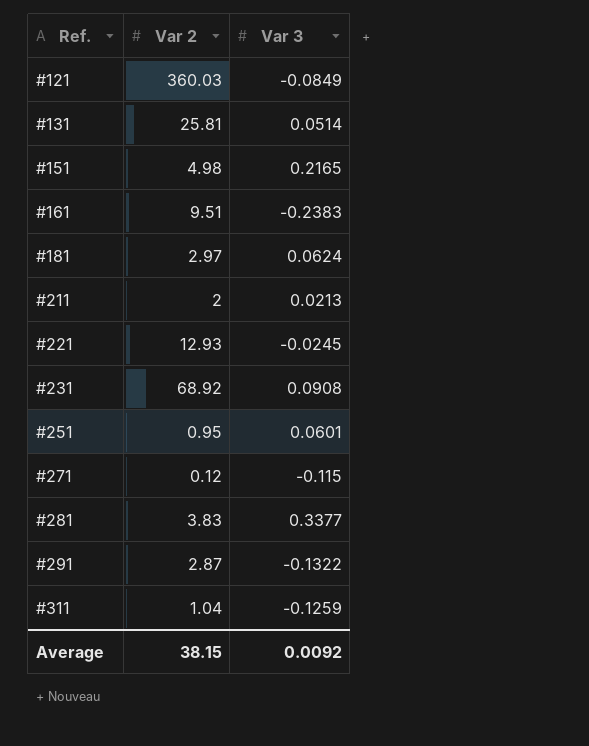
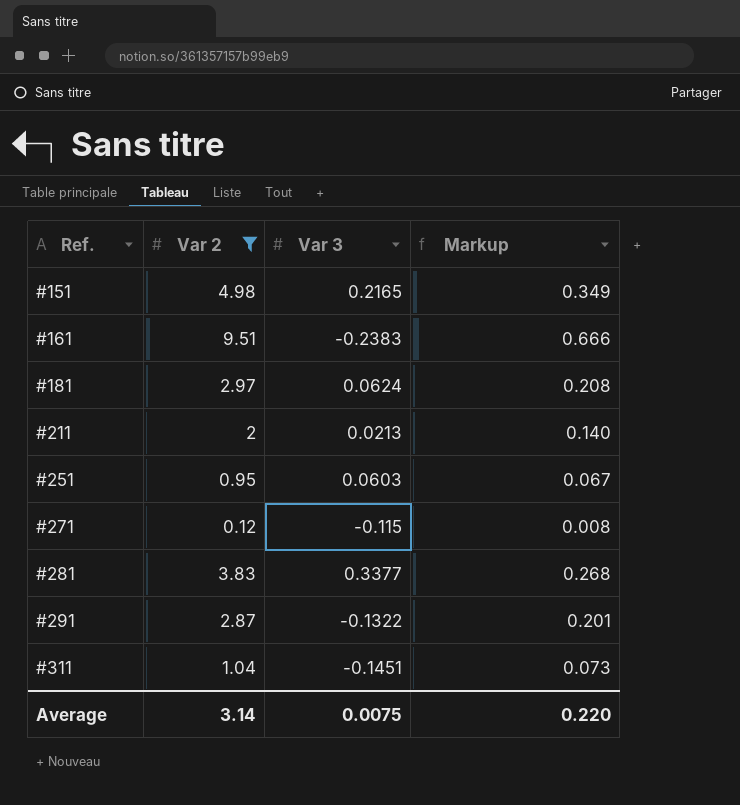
filter: none -> Var 2 <= 9.51
column Markup | formula: none -> [Var 2] * 0.07
#251 | Var 3: 0.0601 -> 0.0603
#311 | Var 3: -0.1259 -> -0.1451
Average | Var 2: 38.15 -> 3.14
Average | Var 3: 0.0092 -> 0.0075

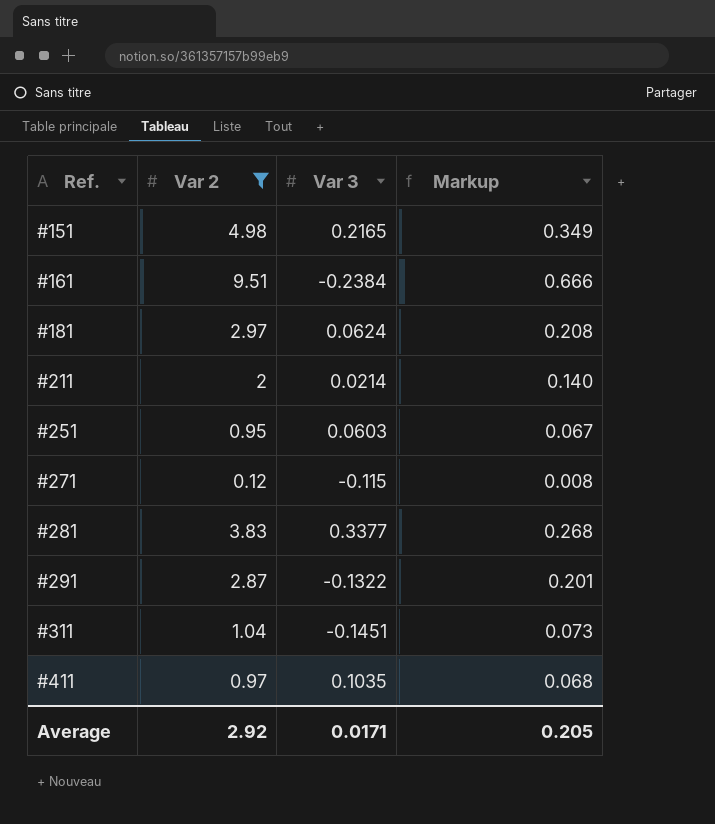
#161 | Var 3: -0.2383 -> -0.2384
#211 | Var 3: 0.0213 -> 0.0214
row #411: none -> 0.97 | 0.1035 | 0.068
Average | Var 2: 3.14 -> 2.92
Average | Var 3: 0.0075 -> 0.0171
Average | Markup: 0.220 -> 0.205

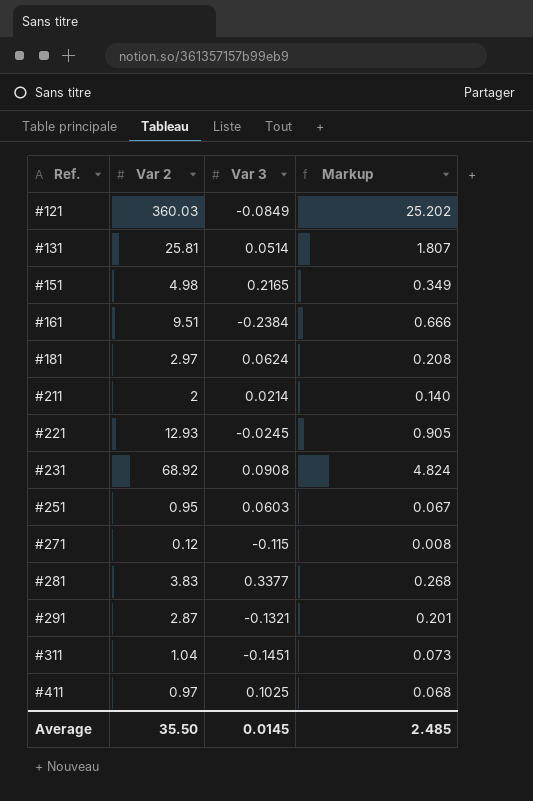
filter: Var 2 <= 9.51 -> none
#291 | Var 3: -0.1322 -> -0.1321
#411 | Var 3: 0.1035 -> 0.1025
Average | Var 2: 2.92 -> 35.50
Average | Var 3: 0.0171 -> 0.0145
Average | Markup: 0.205 -> 2.485

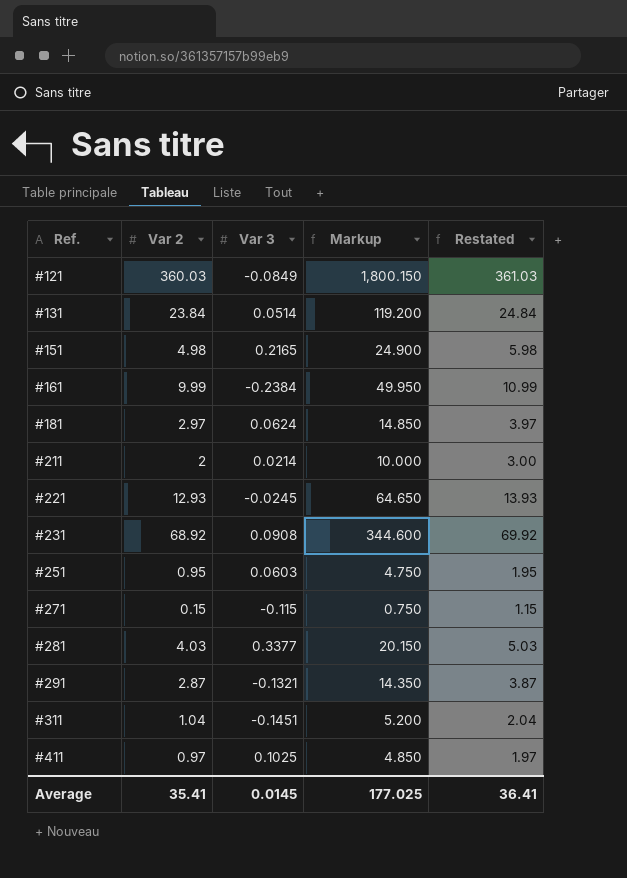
column Markup | formula: [Var 2] * 0.07 -> [Var 2] * 5
column Restated | formula: none -> [Var 2] + 1
#131 | Var 2: 25.81 -> 23.84
#161 | Var 2: 9.51 -> 9.99
#271 | Var 2: 0.12 -> 0.15
#281 | Var 2: 3.83 -> 4.03
Average | Var 2: 35.50 -> 35.41
Average | Markup: 2.485 -> 177.025

